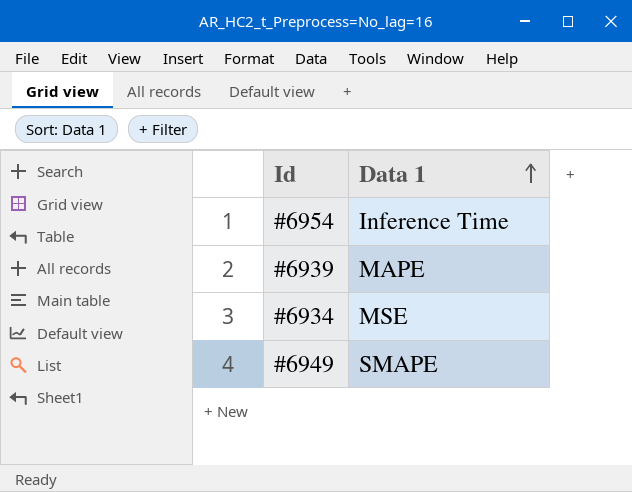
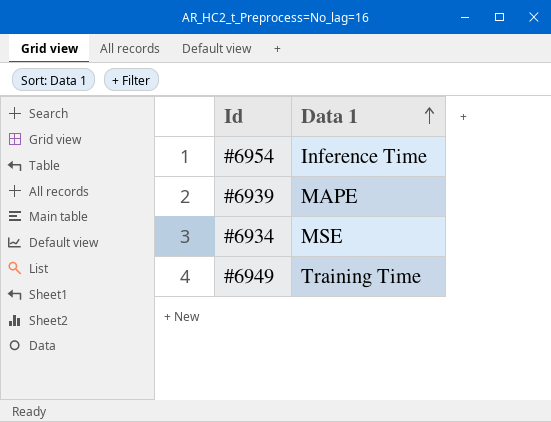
#6949 | Data 1: SMAPE -> Training Time

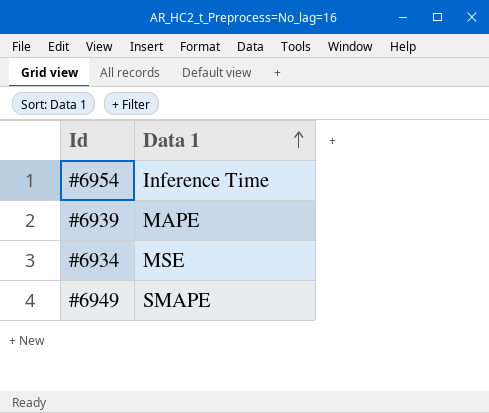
#6949 | Data 1: Training Time -> SMAPE

